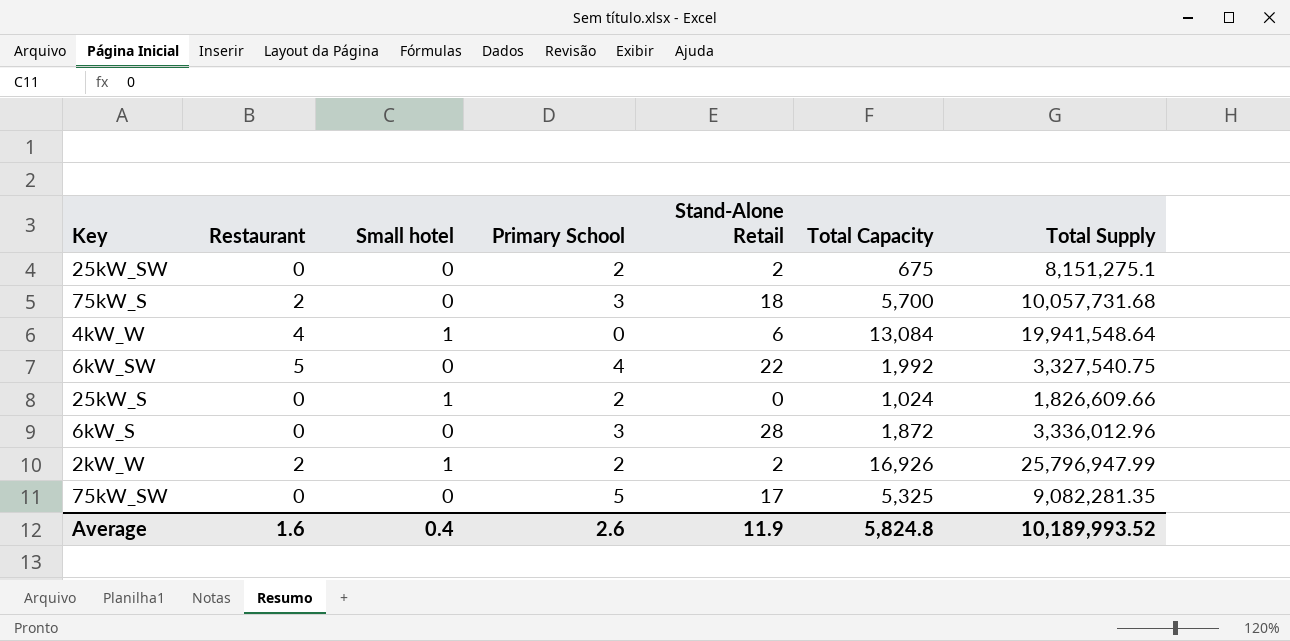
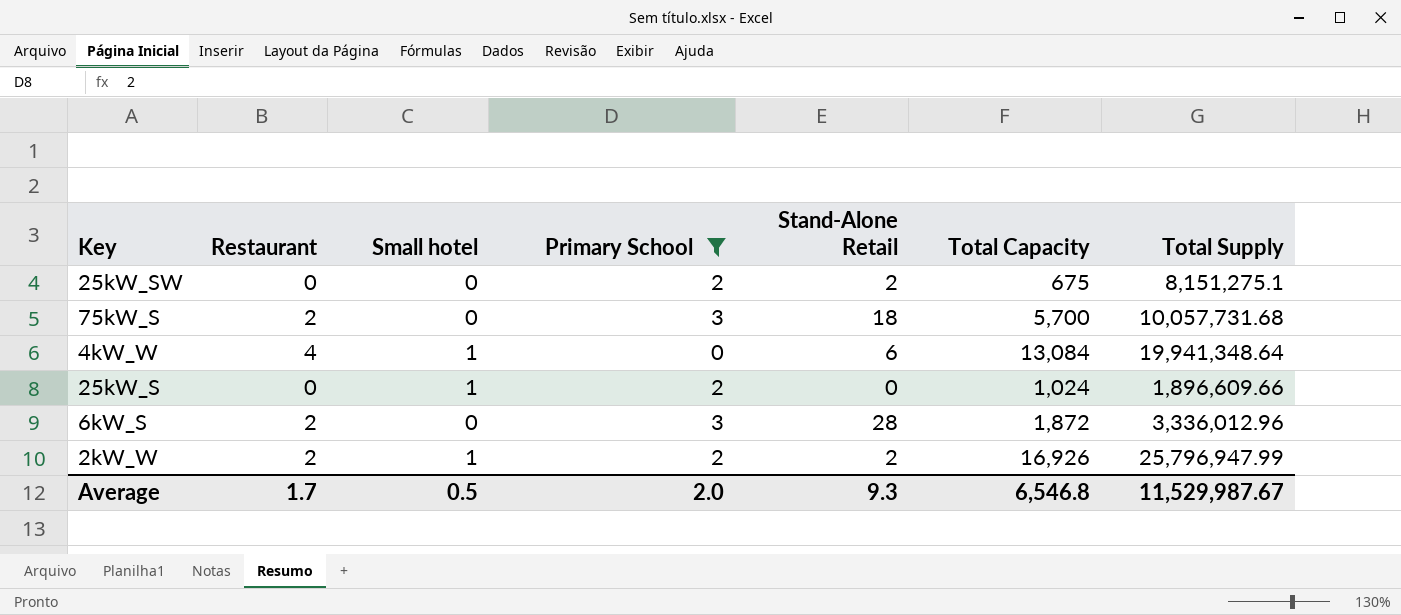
filter: none -> Primary School <= 3
4kW_W | Total Supply: 19,941,548.64 -> 19,941,348.64
25kW_S | Total Supply: 1,826,609.66 -> 1,896,609.66
6kW_S | Restaurant: 0 -> 2
Average | Restaurant: 1.6 -> 1.7
Average | Small hotel: 0.4 -> 0.5
Average | Primary School: 2.6 -> 2.0
Average | Stand-Alone Retail: 11.9 -> 9.3
Average | Total Capacity: 5,824.8 -> 6,546.8
Average | Total Supply: 10,189,993.52 -> 11,529,987.67

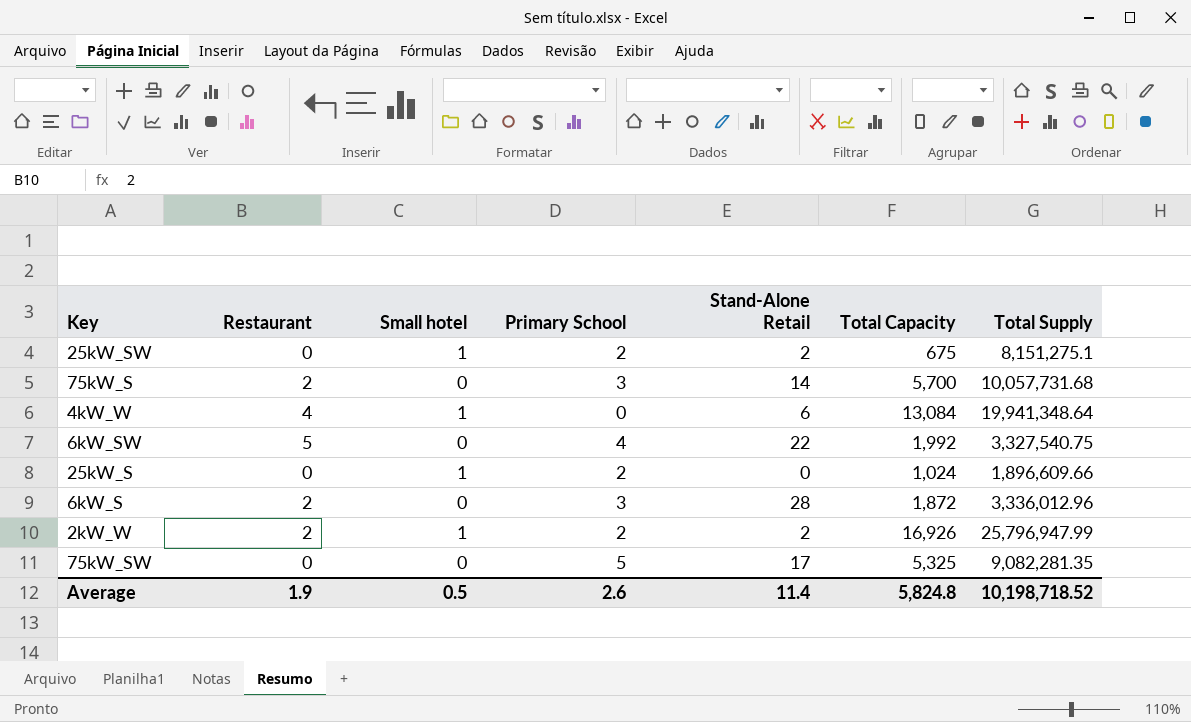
filter: Primary School <= 3 -> none
25kW_SW | Small hotel: 0 -> 1
75kW_S | Stand-Alone Retail: 18 -> 14
Average | Restaurant: 1.7 -> 1.9
Average | Primary School: 2.0 -> 2.6
Average | Stand-Alone Retail: 9.3 -> 11.4
Average | Total Capacity: 6,546.8 -> 5,824.8
Average | Total Supply: 11,529,987.67 -> 10,198,718.52

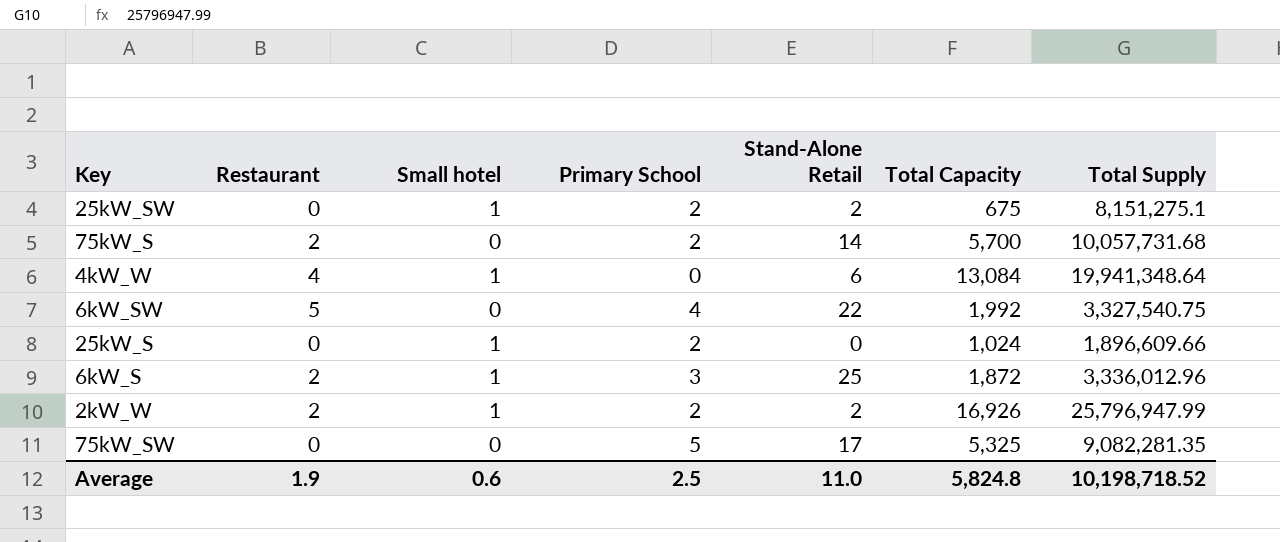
75kW_S | Primary School: 3 -> 2
6kW_S | Small hotel: 0 -> 1
6kW_S | Stand-Alone Retail: 28 -> 25
Average | Small hotel: 0.5 -> 0.6
Average | Primary School: 2.6 -> 2.5
Average | Stand-Alone Retail: 11.4 -> 11.0

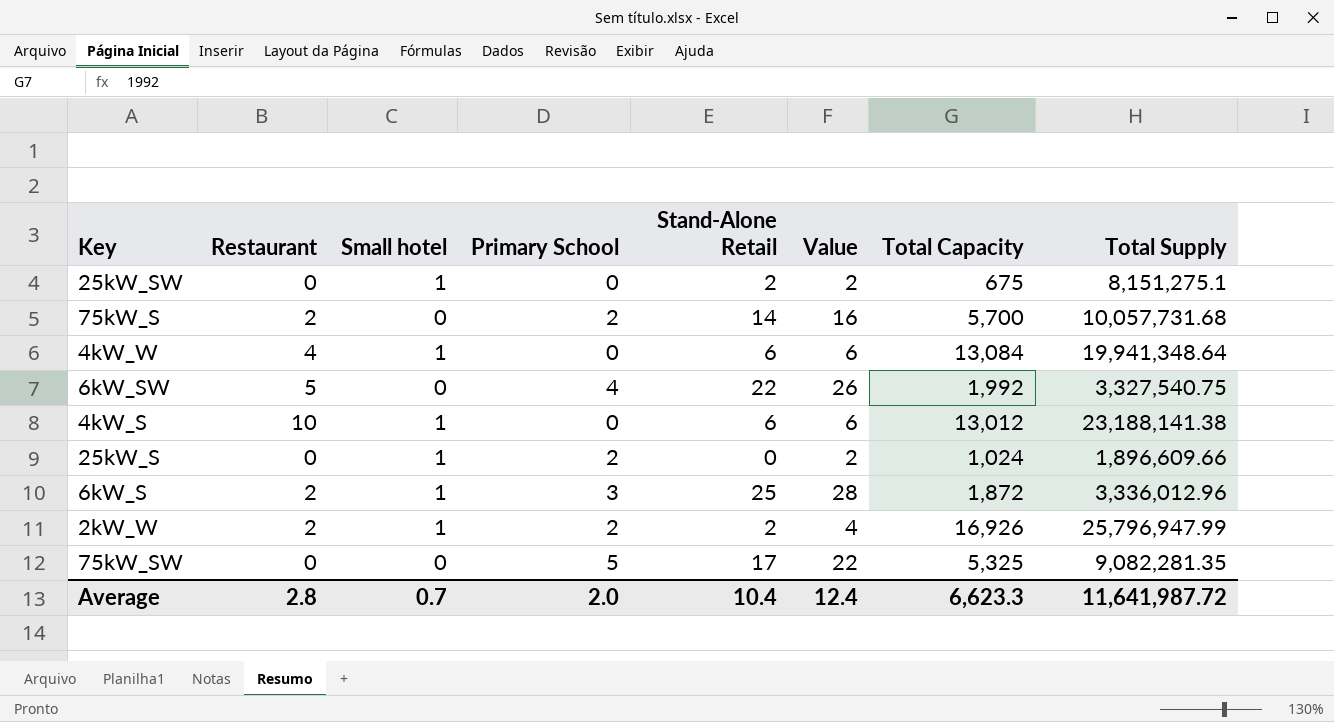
column Value | formula: none -> [Primary School] + [Stand-Alone Retail]
25kW_SW | Primary School: 2 -> 0
row 4kW_S: none -> 10 | 1 | 0 | 6 | 6 | 13,012 | 23,188,141.38
Average | Restaurant: 1.9 -> 2.8
Average | Small hotel: 0.6 -> 0.7
Average | Primary School: 2.5 -> 2.0
Average | Stand-Alone Retail: 11.0 -> 10.4
Average | Total Capacity: 5,824.8 -> 6,623.3
Average | Total Supply: 10,198,718.52 -> 11,641,987.72

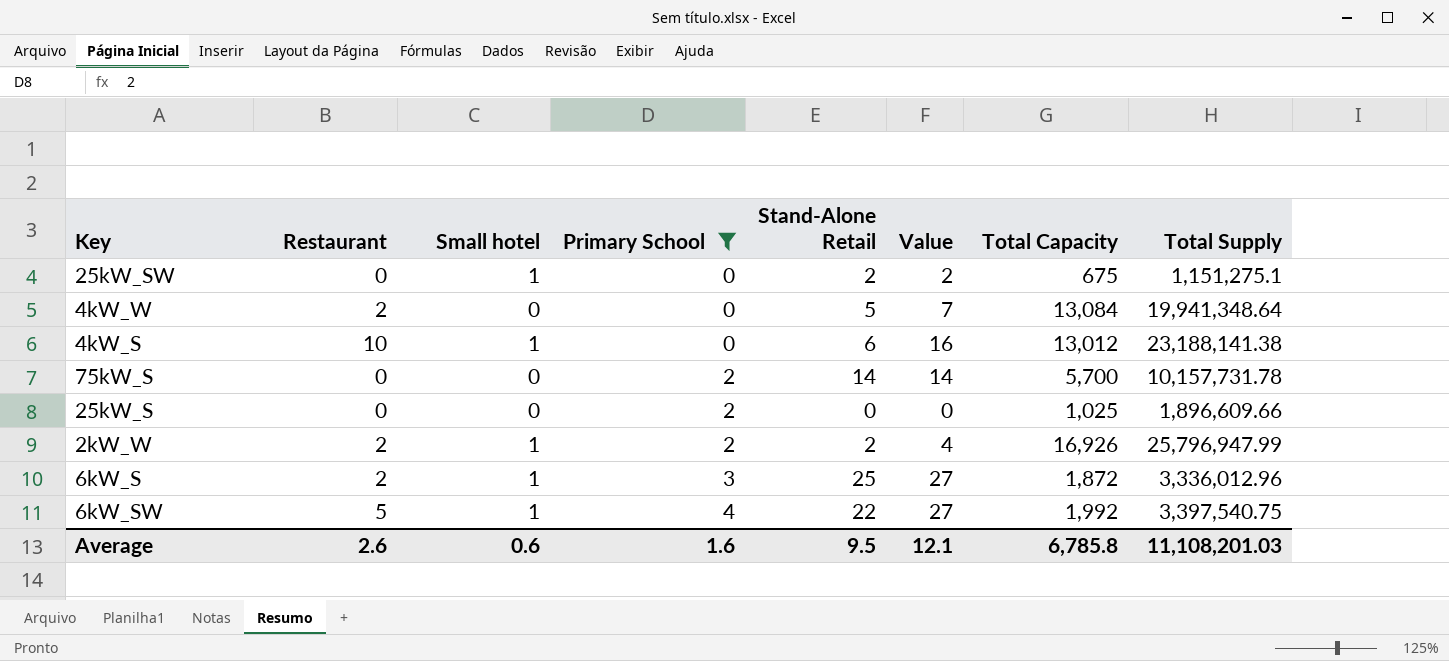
filter: none -> Primary School != 5
row order: none -> Primary School ascending
column Value | formula: [Primary School] + [Stand-Alone Retail] -> [Restaurant] + [Stand-Alone Retail]
25kW_SW | Total Supply: 8,151,275.1 -> 1,151,275.1
4kW_W | Restaurant: 4 -> 2
4kW_W | Small hotel: 1 -> 0
4kW_W | Stand-Alone Retail: 6 -> 5
75kW_S | Restaurant: 2 -> 0
75kW_S | Total Supply: 10,057,731.68 -> 10,157,731.78
25kW_S | Small hotel: 1 -> 0
25kW_S | Total Capacity: 1,024 -> 1,025
6kW_SW | Small hotel: 0 -> 1
6kW_SW | Total Supply: 3,327,540.75 -> 3,397,540.75
Average | Restaurant: 2.8 -> 2.6
Average | Small hotel: 0.7 -> 0.6
Average | Primary School: 2.0 -> 1.6
Average | Stand-Alone Retail: 10.4 -> 9.5
Average | Value: 12.4 -> 12.1
Average | Total Capacity: 6,623.3 -> 6,785.8
Average | Total Supply: 11,641,987.72 -> 11,108,201.03

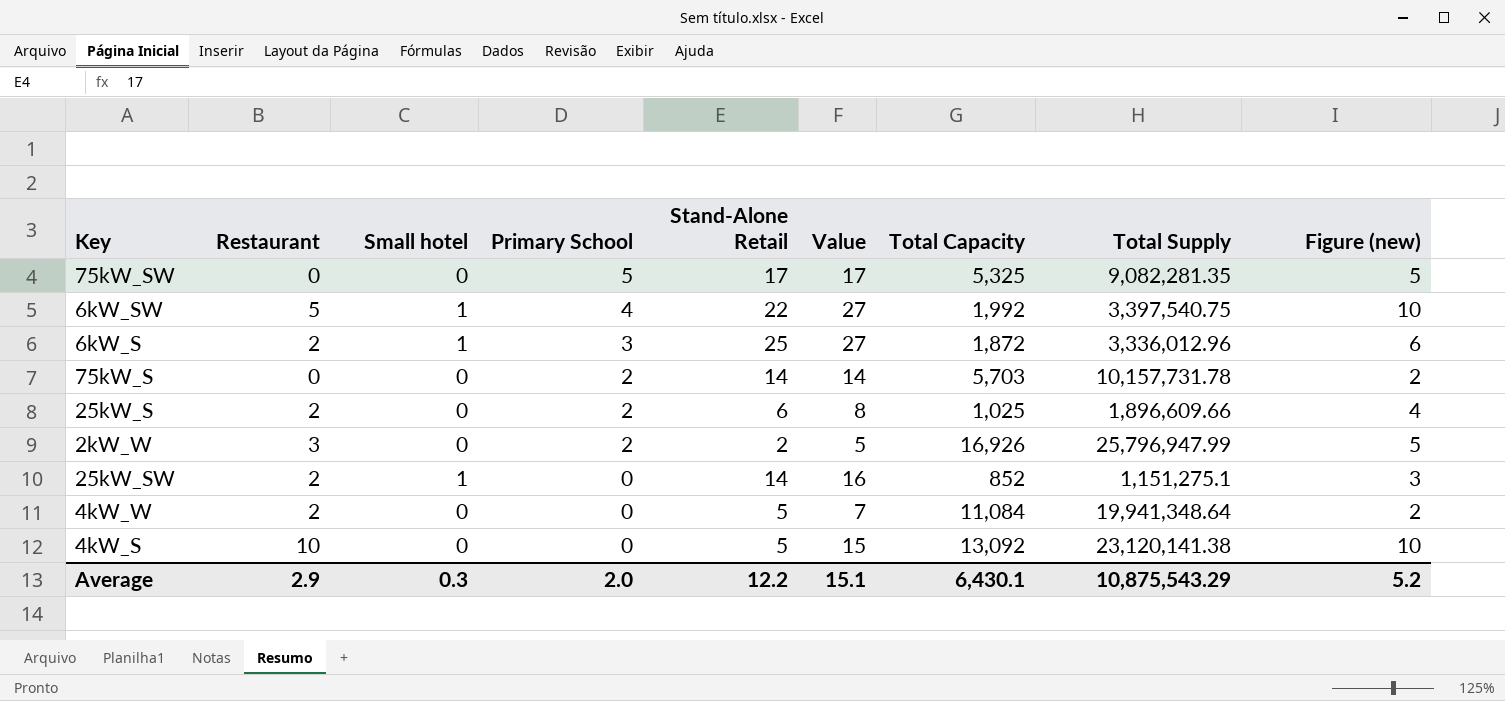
filter: Primary School != 5 -> none
row order: Primary School ascending -> Primary School descending
column Figure (new) | formula: none -> [Restaurant] + [Small hotel] + [Primary School]
75kW_S | Total Capacity: 5,700 -> 5,703
25kW_S | Restaurant: 0 -> 2
25kW_S | Stand-Alone Retail: 0 -> 6
25kW_S | Value: 0 -> 8
2kW_W | Restaurant: 2 -> 3
2kW_W | Small hotel: 1 -> 0
2kW_W | Value: 4 -> 5
25kW_SW | Restaurant: 0 -> 2
25kW_SW | Stand-Alone Retail: 2 -> 14
25kW_SW | Value: 2 -> 16
25kW_SW | Total Capacity: 675 -> 852
4kW_W | Total Capacity: 13,084 -> 11,084
4kW_S | Small hotel: 1 -> 0
4kW_S | Stand-Alone Retail: 6 -> 5
4kW_S | Value: 16 -> 15
4kW_S | Total Capacity: 13,012 -> 13,092
4kW_S | Total Supply: 23,188,141.38 -> 23,120,141.38
Average | Restaurant: 2.6 -> 2.9
Average | Small hotel: 0.6 -> 0.3
Average | Primary School: 1.6 -> 2.0
Average | Stand-Alone Retail: 9.5 -> 12.2
Average | Value: 12.1 -> 15.1
Average | Total Capacity: 6,785.8 -> 6,430.1
Average | Total Supply: 11,108,201.03 -> 10,875,543.29

